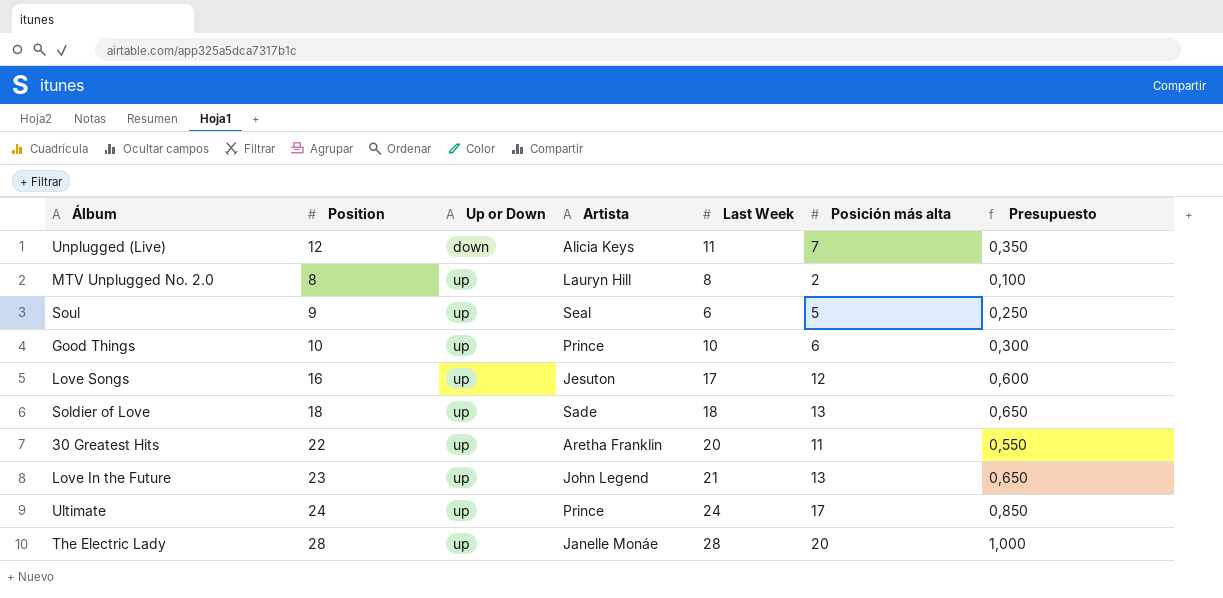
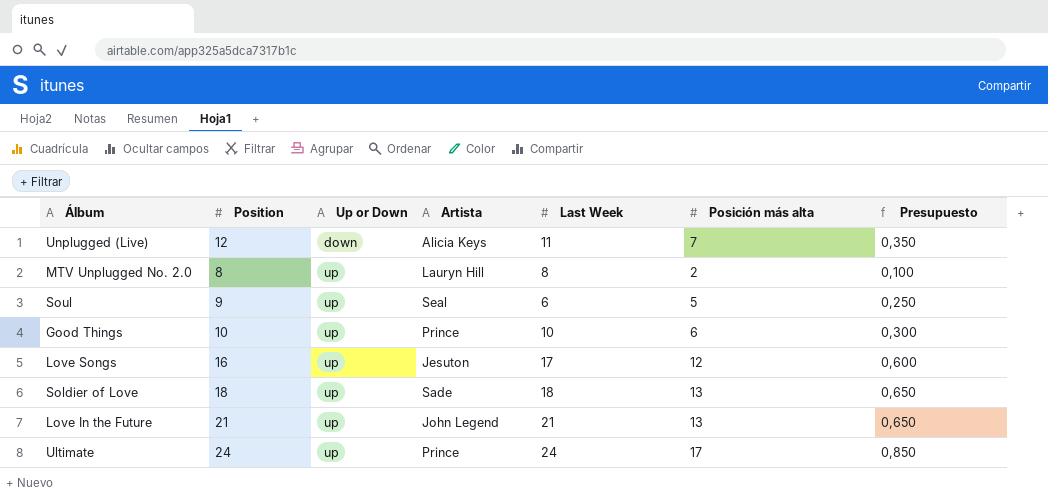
row 30 Greatest Hits: 22 | up | Aretha Franklin | 20 | 11 | 0,550 -> none
row The Electric Lady: 28 | up | Janelle Monáe | 28 | 20 | 1,000 -> none
Love In the Future | Position: 23 -> 21

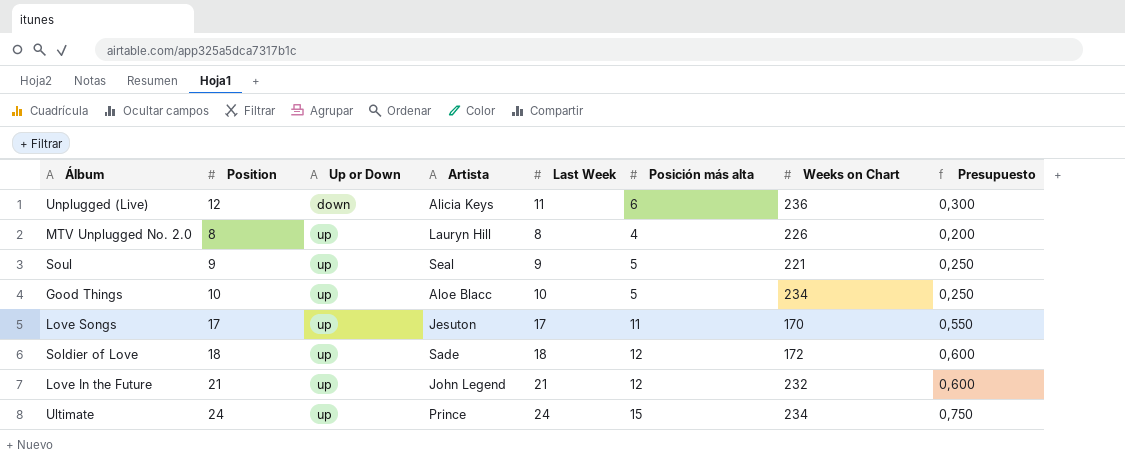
column Weeks on Chart | position: none -> 7
Unplugged (Live) | Posición más alta: 7 -> 6
Unplugged (Live) | Presupuesto: 0,350 -> 0,300
MTV Unplugged No. 2.0 | Posición más alta: 2 -> 4
MTV Unplugged No. 2.0 | Presupuesto: 0,100 -> 0,200
Soul | Last Week: 6 -> 9
Good Things | Artista: Prince -> Aloe Blacc
Good Things | Posición más alta: 6 -> 5
Good Things | Presupuesto: 0,300 -> 0,250
Love Songs | Position: 16 -> 17
Love Songs | Posición más alta: 12 -> 11
Love Songs | Presupuesto: 0,600 -> 0,550
Soldier of Love | Posición más alta: 13 -> 12
Soldier of Love | Presupuesto: 0,650 -> 0,600
Love In the Future | Posición más alta: 13 -> 12
Love In the Future | Presupuesto: 0,650 -> 0,600
Ultimate | Posición más alta: 17 -> 15
Ultimate | Presupuesto: 0,850 -> 0,750

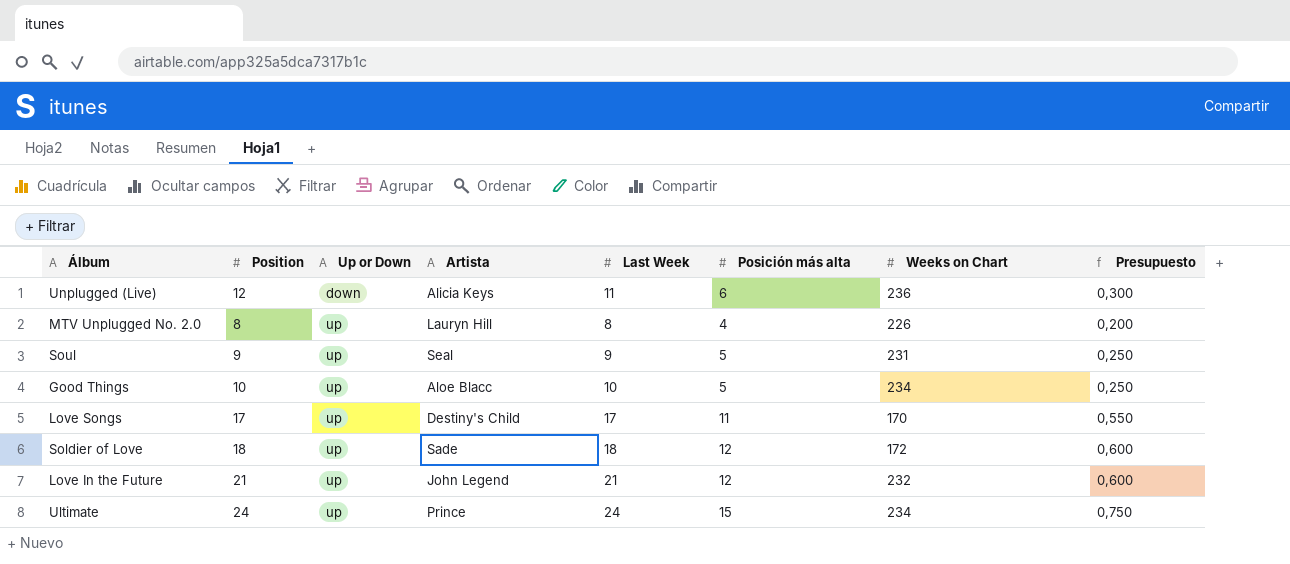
Soul | Weeks on Chart: 221 -> 231
Love Songs | Artista: Jesuton -> Destiny's Child

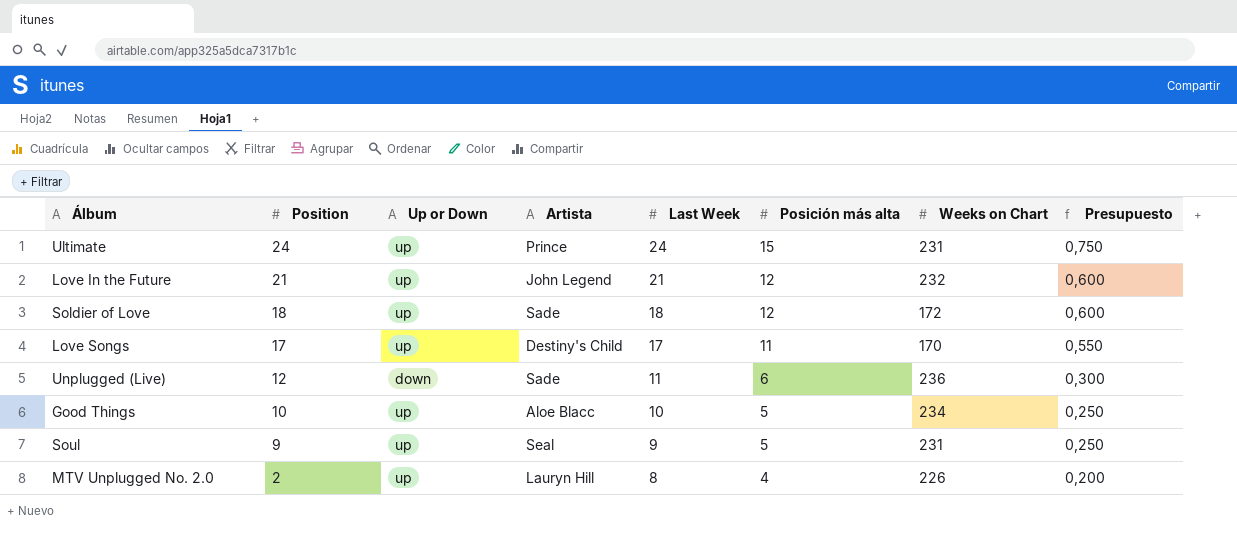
row order: Up or Down ascending -> Position descending
Ultimate | Weeks on Chart: 234 -> 231
Unplugged (Live) | Artista: Alicia Keys -> Sade
MTV Unplugged No. 2.0 | Position: 8 -> 2

